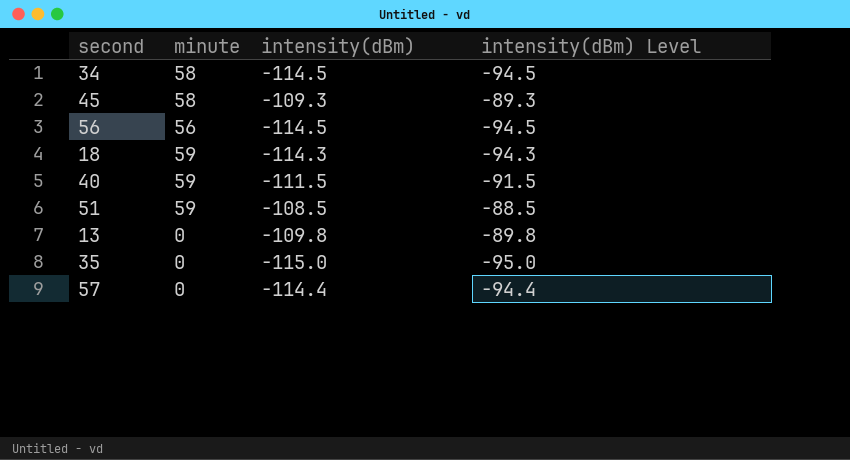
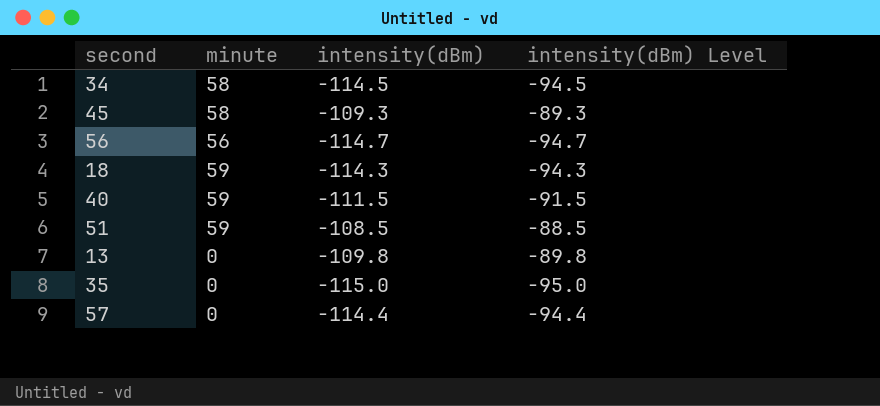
56 | intensity(dBm): -114.5 -> -114.7
56 | intensity(dBm) Level: -94.5 -> -94.7

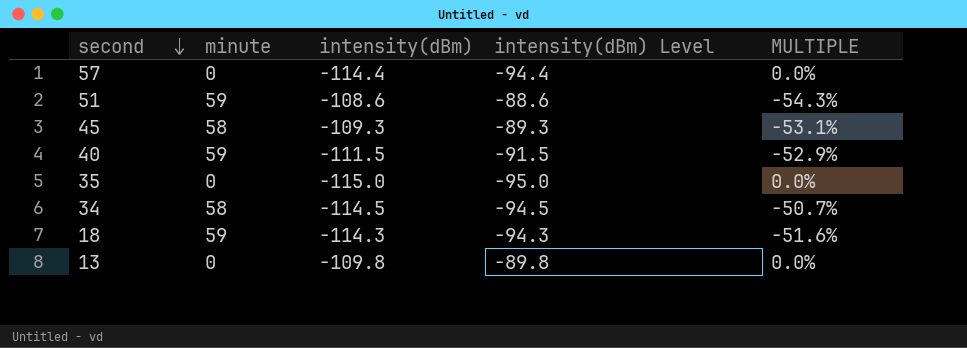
row order: none -> second descending
column MULTIPLE | formula: none -> [minute] / [intensity(dBm)]
row 56: 56 | -114.7 | -94.7 -> none
51 | intensity(dBm): -108.5 -> -108.6
51 | intensity(dBm) Level: -88.5 -> -88.6

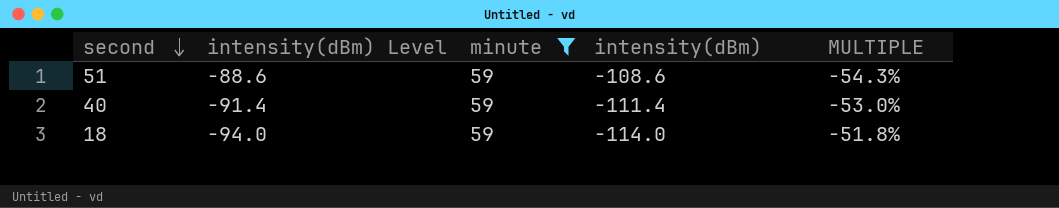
filter: none -> minute = 59
column intensity(dBm) Level | position: 4 -> 2
40 | intensity(dBm) Level: -91.5 -> -91.4
40 | intensity(dBm): -111.5 -> -111.4
40 | MULTIPLE: -52.9% -> -53.0%
18 | intensity(dBm) Level: -94.3 -> -94.0
18 | intensity(dBm): -114.3 -> -114.0
18 | MULTIPLE: -51.6% -> -51.8%

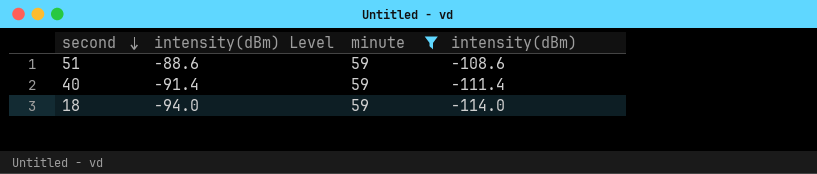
column MULTIPLE | formula: [minute] / [intensity(dBm)] -> none

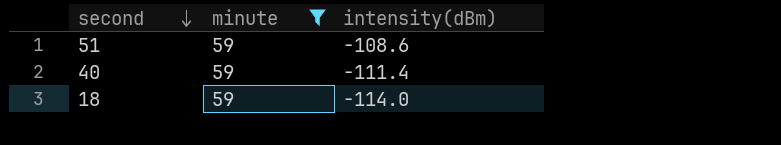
column intensity(dBm) Level | formula: [intensity(dBm)] + 20 -> none

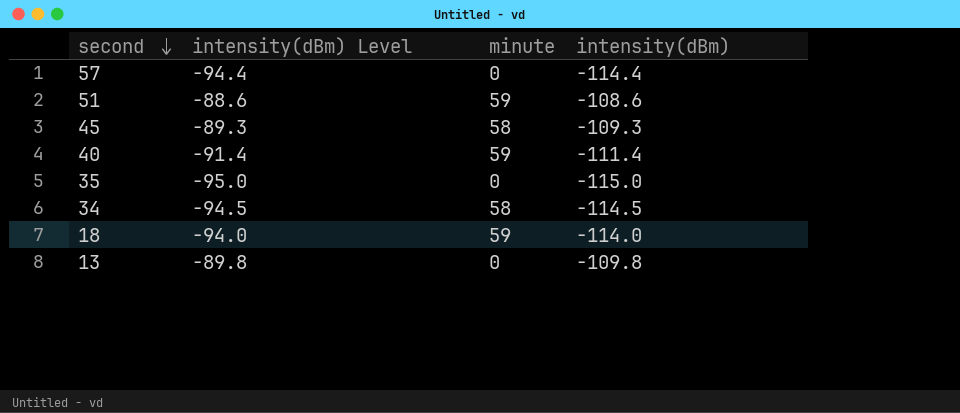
filter: minute = 59 -> none
column intensity(dBm) Level | formula: none -> [intensity(dBm)] + 20

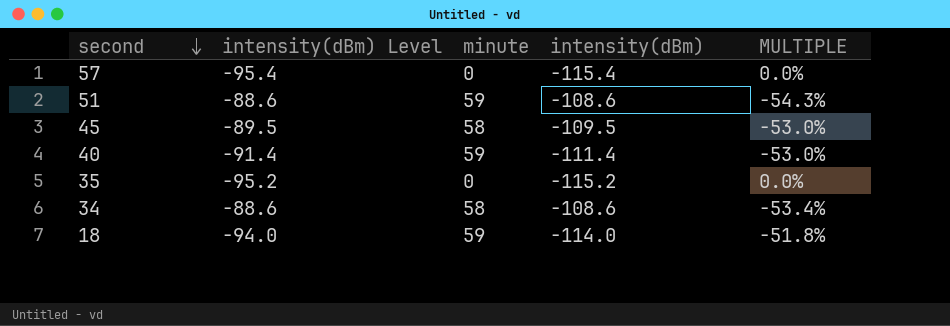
column MULTIPLE | formula: none -> [minute] / [intensity(dBm)]
row 13: -89.8 | 0 | -109.8 -> none
57 | intensity(dBm) Level: -94.4 -> -95.4
57 | intensity(dBm): -114.4 -> -115.4
45 | intensity(dBm) Level: -89.3 -> -89.5
45 | intensity(dBm): -109.3 -> -109.5
35 | intensity(dBm) Level: -95.0 -> -95.2
35 | intensity(dBm): -115.0 -> -115.2
34 | intensity(dBm) Level: -94.5 -> -88.6
34 | intensity(dBm): -114.5 -> -108.6

